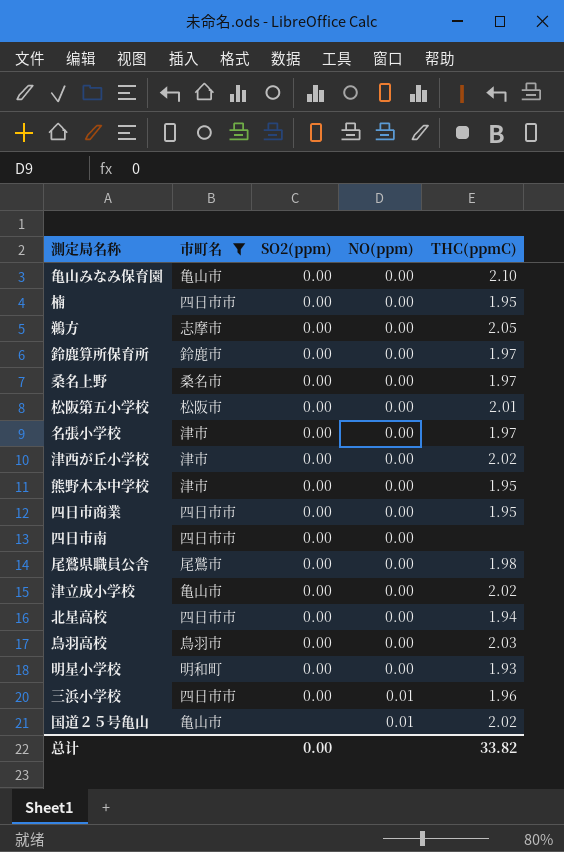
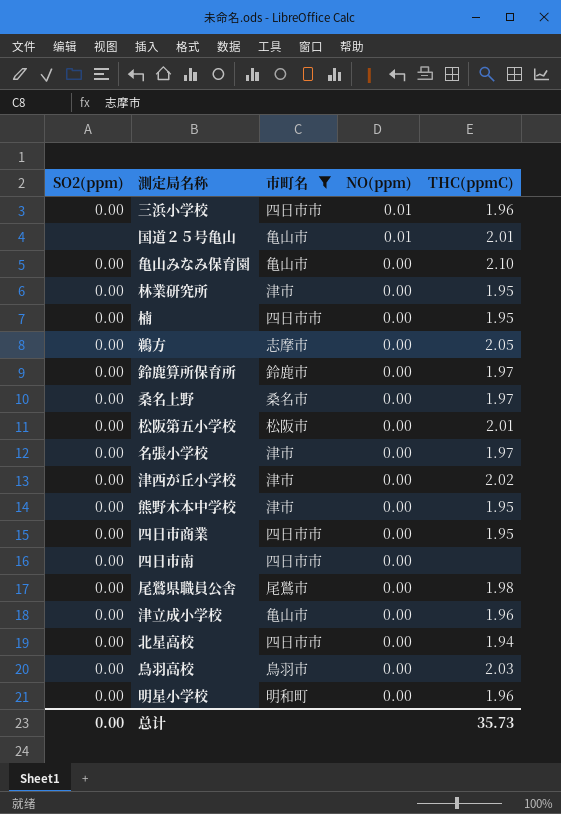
row order: NO(ppm) ascending -> NO(ppm) descending
column SO2(ppm) | position: 3 -> 1
国道２５号亀山 | THC(ppmC): 2.02 -> 2.01
row 林業研究所: none -> 0.00 | 津市 | 0.00 | 1.95
津立成小学校 | THC(ppmC): 2.02 -> 1.96
明星小学校 | THC(ppmC): 1.93 -> 1.96
总计 | THC(ppmC): 33.82 -> 35.73

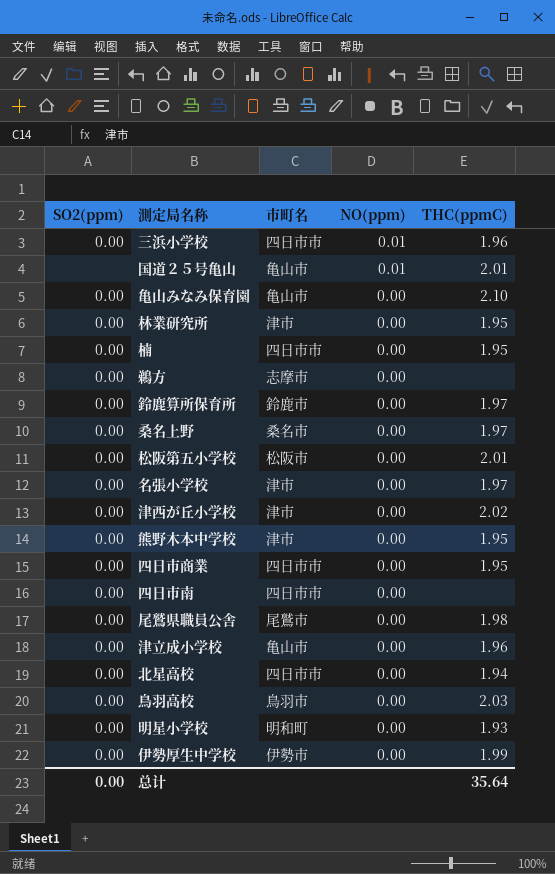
filter: 市町名 != 伊勢市 -> none
鵜方 | THC(ppmC): 2.05 -> none
明星小学校 | THC(ppmC): 1.96 -> 1.93
总计 | THC(ppmC): 35.73 -> 35.64

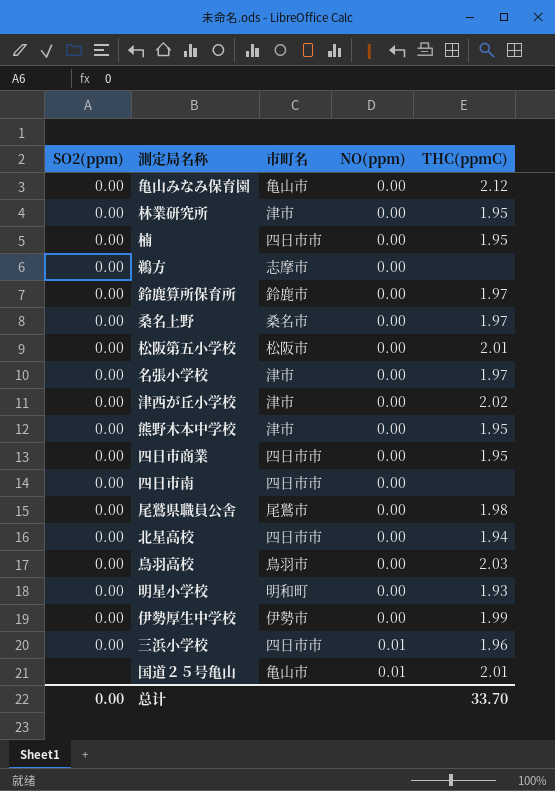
row order: NO(ppm) descending -> NO(ppm) ascending
row 津立成小学校: 0.00 | 亀山市 | 0.00 | 1.96 -> none
亀山みなみ保育園 | THC(ppmC): 2.10 -> 2.12
总计 | THC(ppmC): 35.64 -> 33.70

